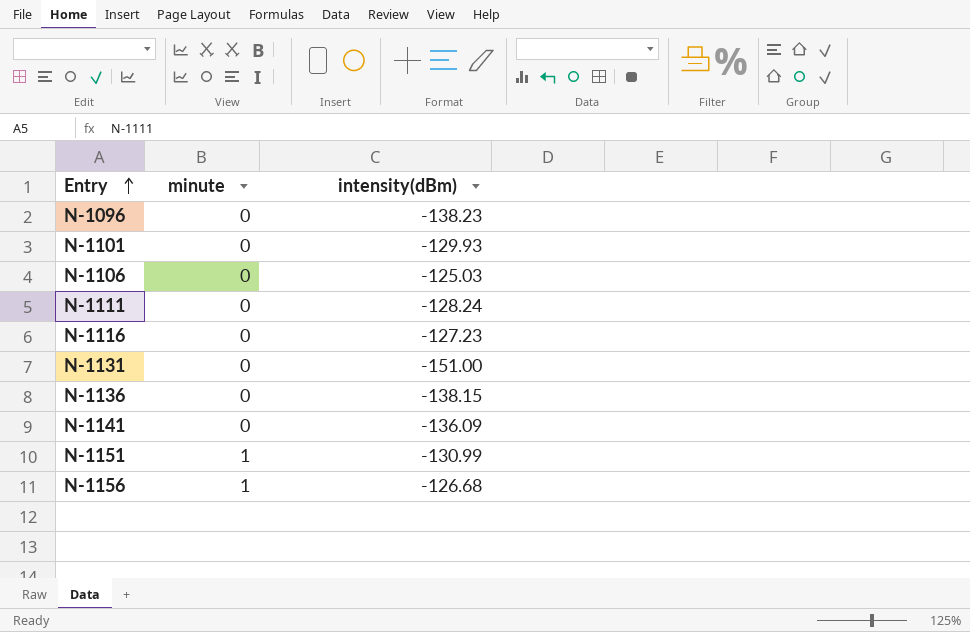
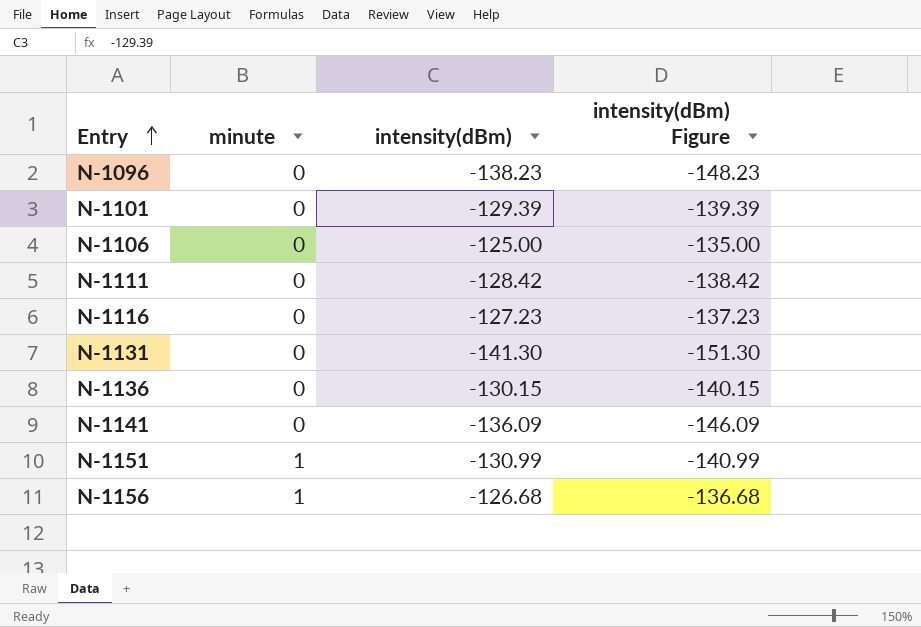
column intensity(dBm) Figure | formula: none -> [intensity(dBm)] - 10
N-1101 | intensity(dBm): -129.93 -> -129.39
N-1106 | intensity(dBm): -125.03 -> -125.00
N-1111 | intensity(dBm): -128.24 -> -128.42
N-1131 | intensity(dBm): -151.00 -> -141.30
N-1136 | intensity(dBm): -138.15 -> -130.15

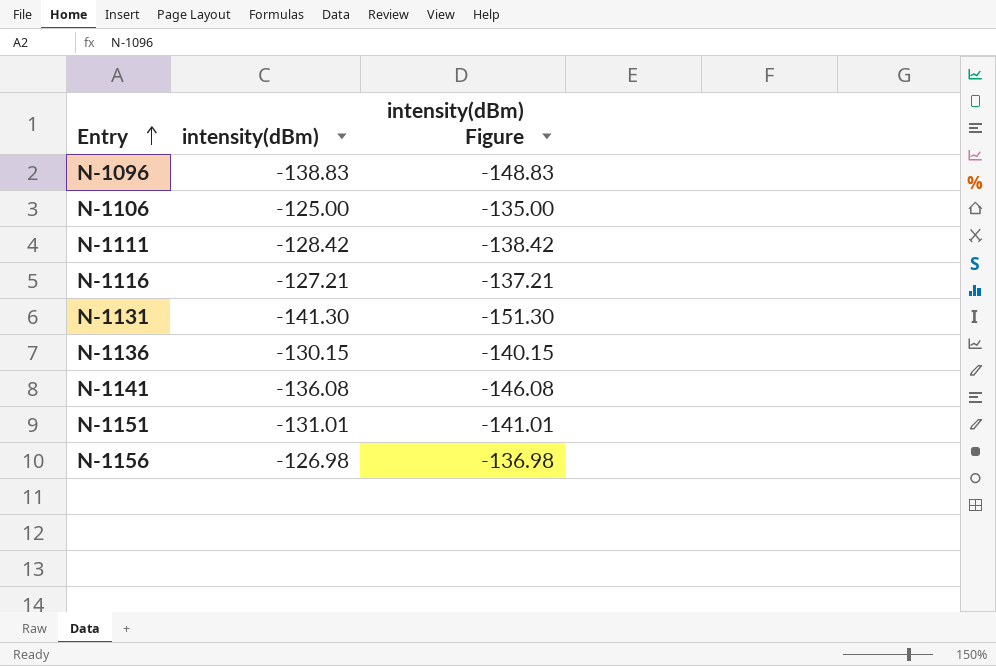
column minute | position: 2 -> none
row N-1101: 0 | -129.39 | -139.39 -> none
N-1096 | intensity(dBm): -138.23 -> -138.83
N-1096 | intensity(dBm) Figure: -148.23 -> -148.83
N-1116 | intensity(dBm): -127.23 -> -127.21
N-1116 | intensity(dBm) Figure: -137.23 -> -137.21
N-1141 | intensity(dBm): -136.09 -> -136.08
N-1141 | intensity(dBm) Figure: -146.09 -> -146.08
N-1151 | intensity(dBm): -130.99 -> -131.01
N-1151 | intensity(dBm) Figure: -140.99 -> -141.01
N-1156 | intensity(dBm): -126.68 -> -126.98
N-1156 | intensity(dBm) Figure: -136.68 -> -136.98

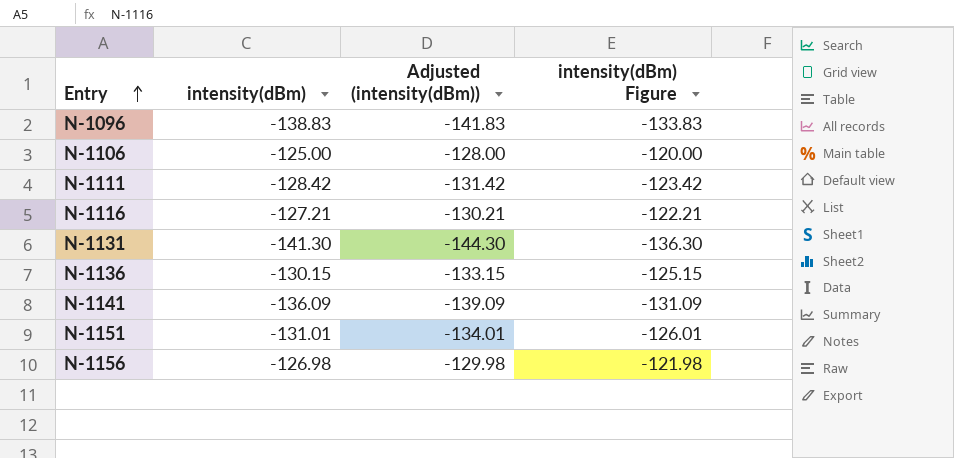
column Adjusted (intensity(dBm)) | formula: none -> [intensity(dBm)] - 3
column intensity(dBm) Figure | formula: [intensity(dBm)] - 10 -> [intensity(dBm)] + 5
N-1141 | intensity(dBm): -136.08 -> -136.09

